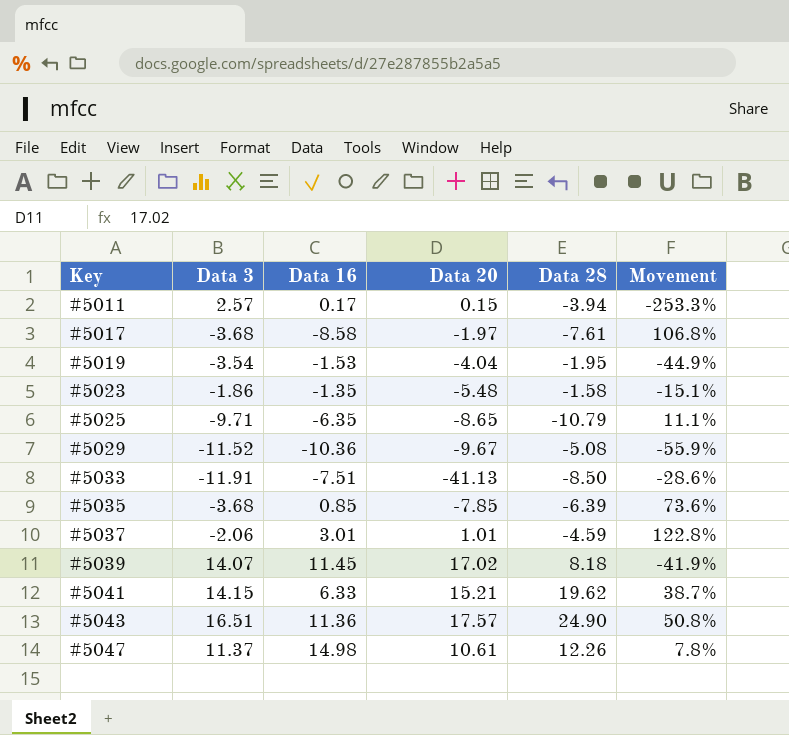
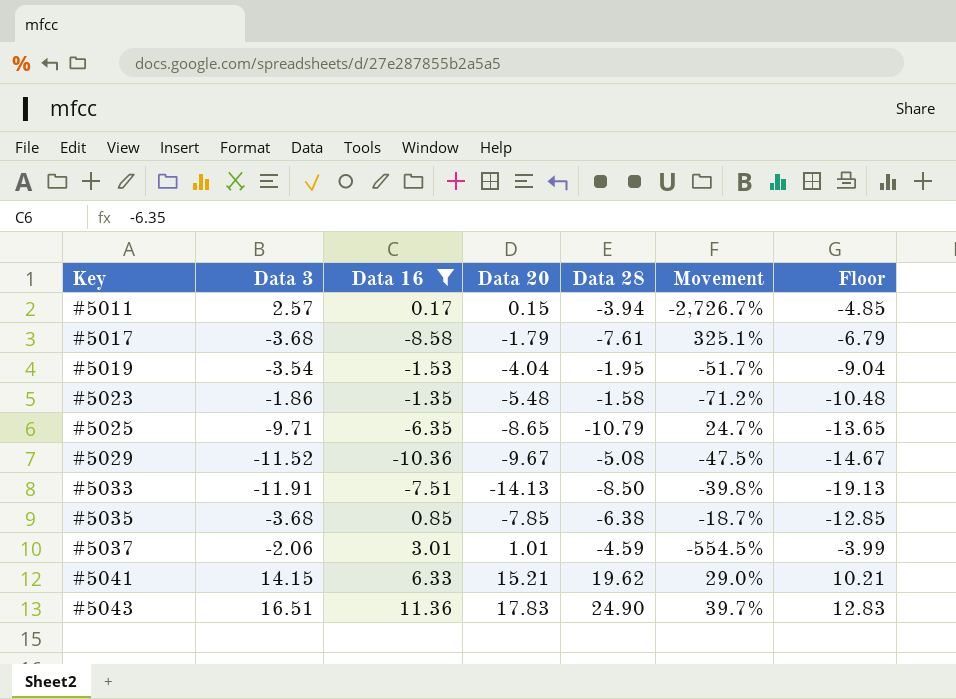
filter: none -> Data 16 <= 11.36
column Movement | formula: ([Data 28] - [Data 3]) / [Data 3] -> ([Data 28] - [Data 20]) / [Data 20]
column Floor | formula: none -> [Data 20] - 5
#5017 | Data 20: -1.97 -> -1.79
#5033 | Data 20: -41.13 -> -14.13
#5035 | Data 28: -6.39 -> -6.38
#5043 | Data 20: 17.57 -> 17.83

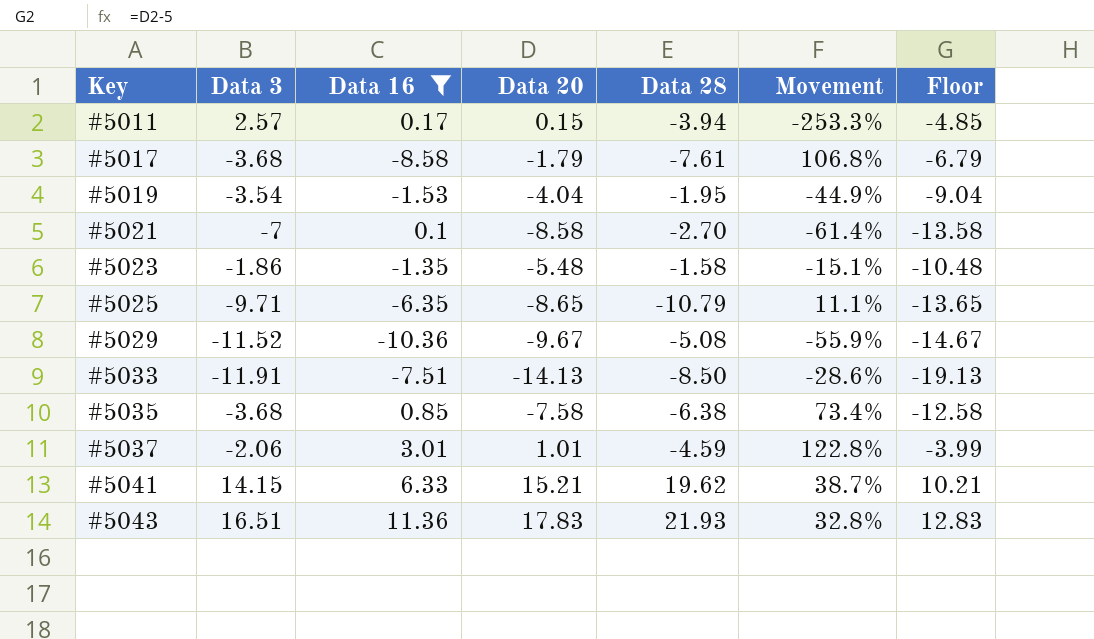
column Movement | formula: ([Data 28] - [Data 20]) / [Data 20] -> ([Data 28] - [Data 3]) / [Data 3]
row #5021: none -> -7 | 0.1 | -8.58 | -2.70 | -61.4% | -13.58
#5035 | Data 20: -7.85 -> -7.58
#5035 | Floor: -12.85 -> -12.58
#5043 | Data 28: 24.90 -> 21.93

